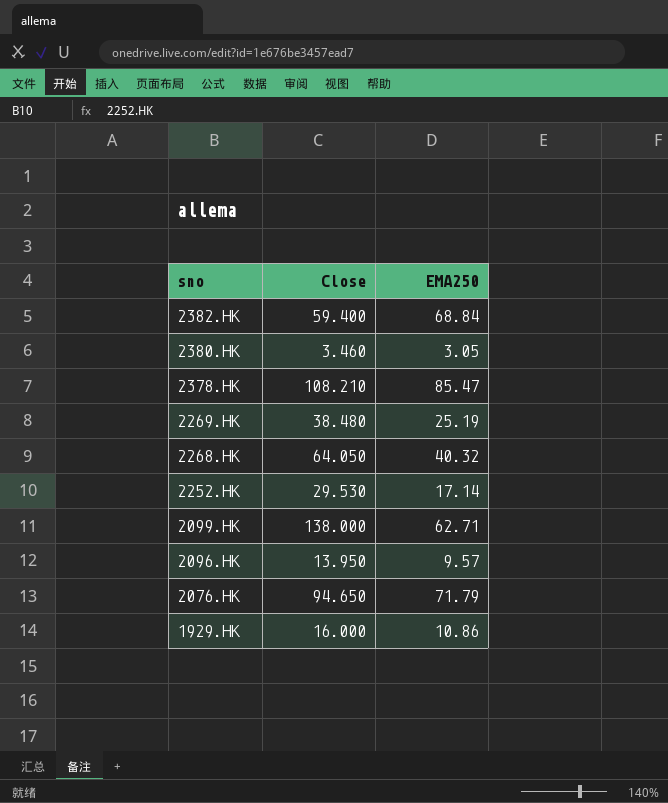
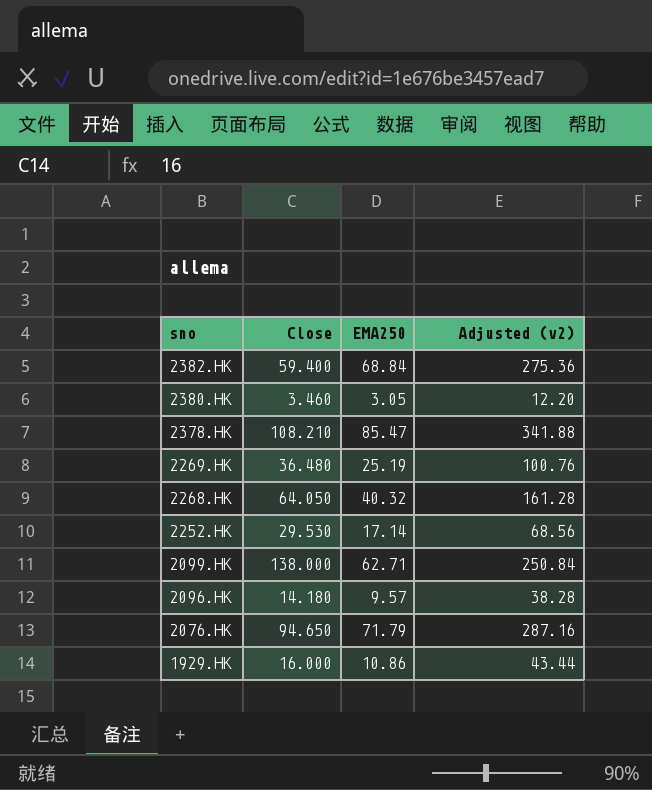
column Adjusted (v2) | formula: none -> [EMA250] * 4
2269.HK | Close: 38.480 -> 36.480
2096.HK | Close: 13.950 -> 14.180

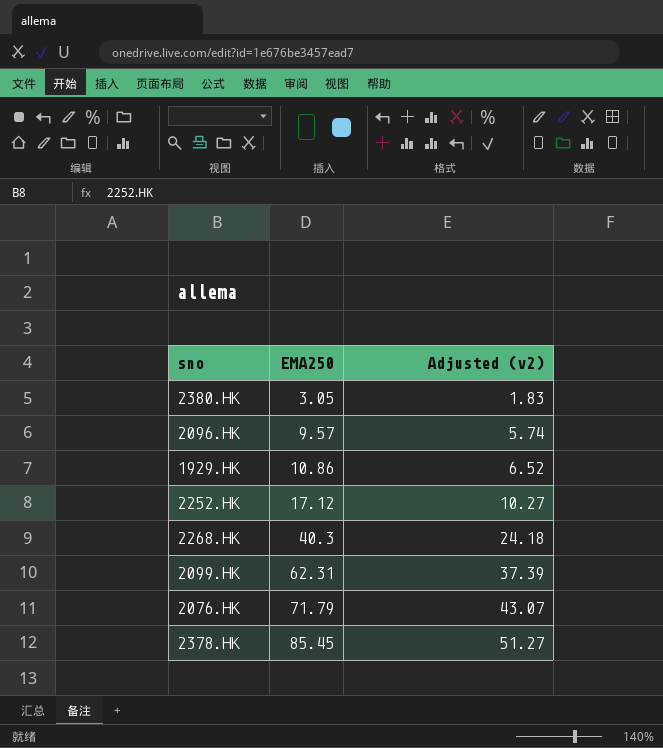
row order: sno descending -> EMA250 ascending
column Close | position: 2 -> none
column Adjusted (v2) | formula: [EMA250] * 4 -> [EMA250] * 0.6
row 2382.HK: 59.400 | 68.84 | 275.36 -> none
row 2269.HK: 36.480 | 25.19 | 100.76 -> none
2252.HK | EMA250: 17.14 -> 17.12
2268.HK | EMA250: 40.32 -> 40.3
2099.HK | EMA250: 62.71 -> 62.31
2378.HK | EMA250: 85.47 -> 85.45

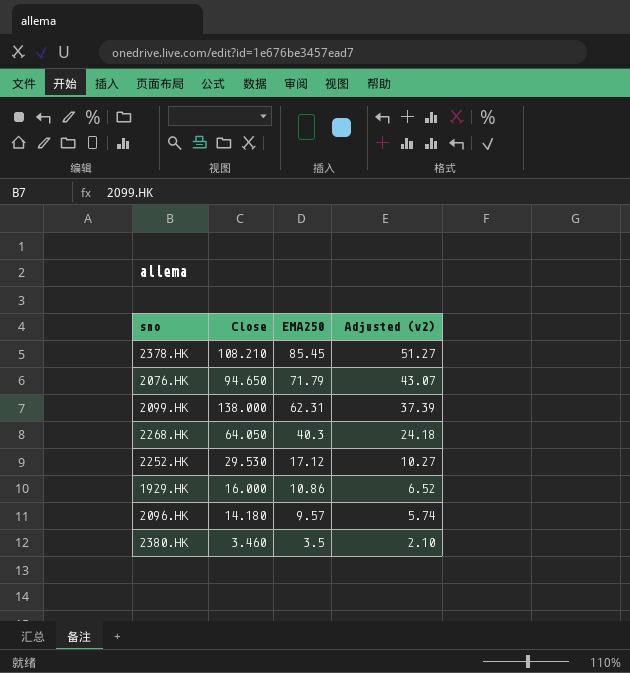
row order: EMA250 ascending -> EMA250 descending
column Close | position: none -> 2
2380.HK | EMA250: 3.05 -> 3.5
2380.HK | Adjusted (v2): 1.83 -> 2.10

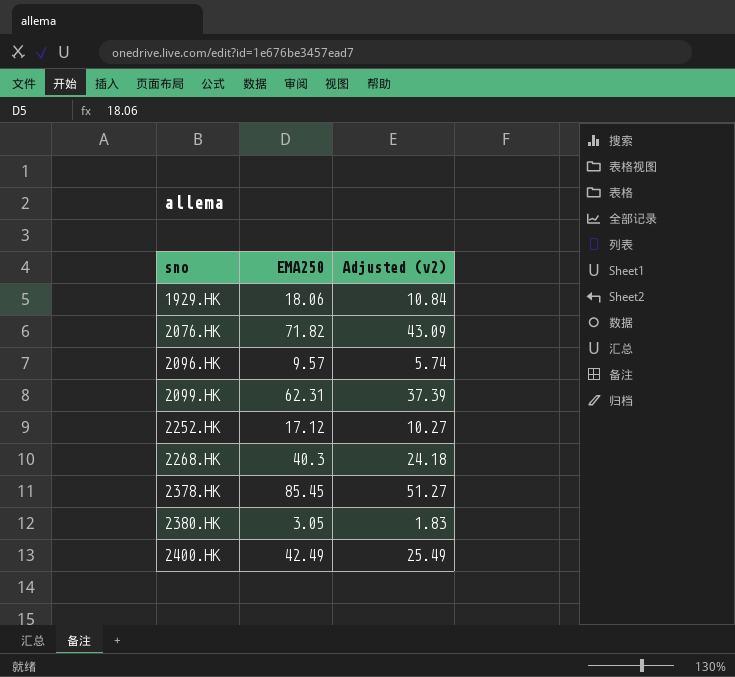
row order: EMA250 descending -> sno ascending
column Close | position: 2 -> none
1929.HK | EMA250: 10.86 -> 18.06
1929.HK | Adjusted (v2): 6.52 -> 10.84
2076.HK | EMA250: 71.79 -> 71.82
2076.HK | Adjusted (v2): 43.07 -> 43.09
2380.HK | EMA250: 3.5 -> 3.05
2380.HK | Adjusted (v2): 2.10 -> 1.83
row 2400.HK: none -> 42.49 | 25.49

